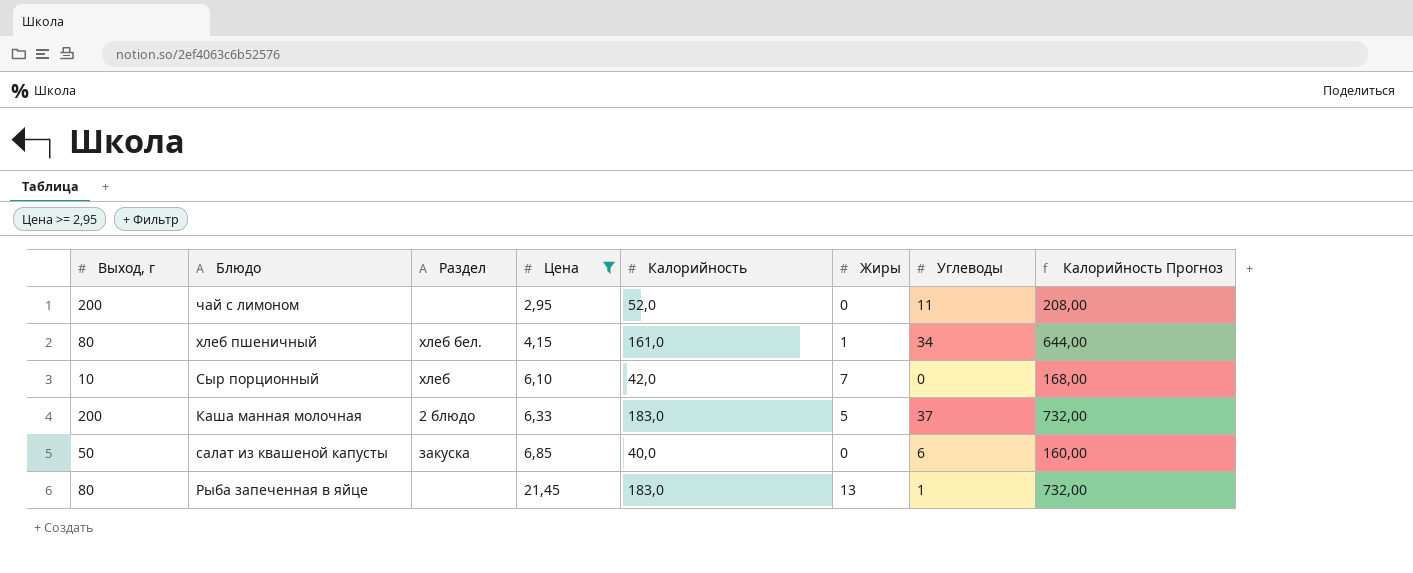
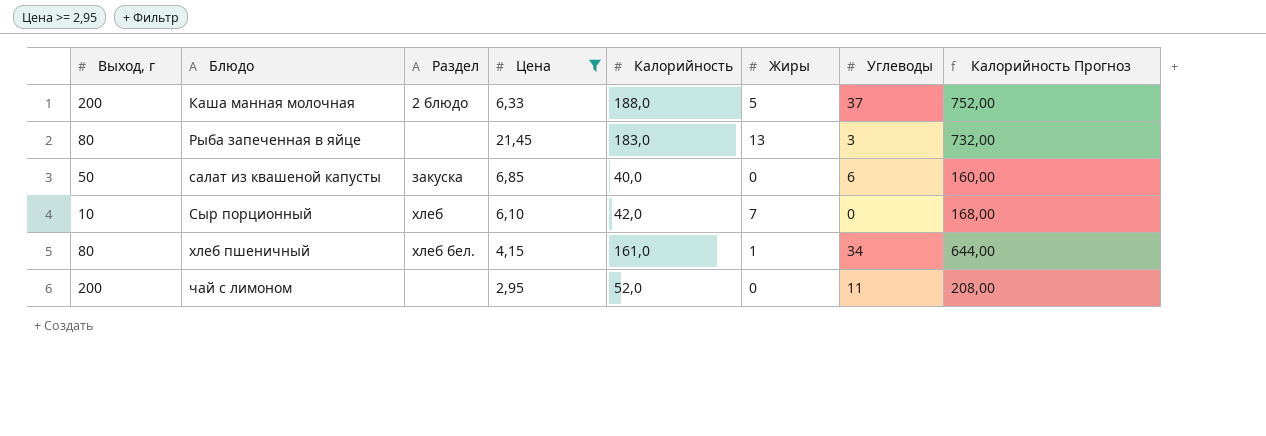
row order: Цена ascending -> Блюдо ascending
Каша манная молочная | Калорийность: 183,0 -> 188,0
Каша манная молочная | Калорийность Прогноз: 732,00 -> 752,00
Рыба запеченная в яйце | Углеводы: 1 -> 3

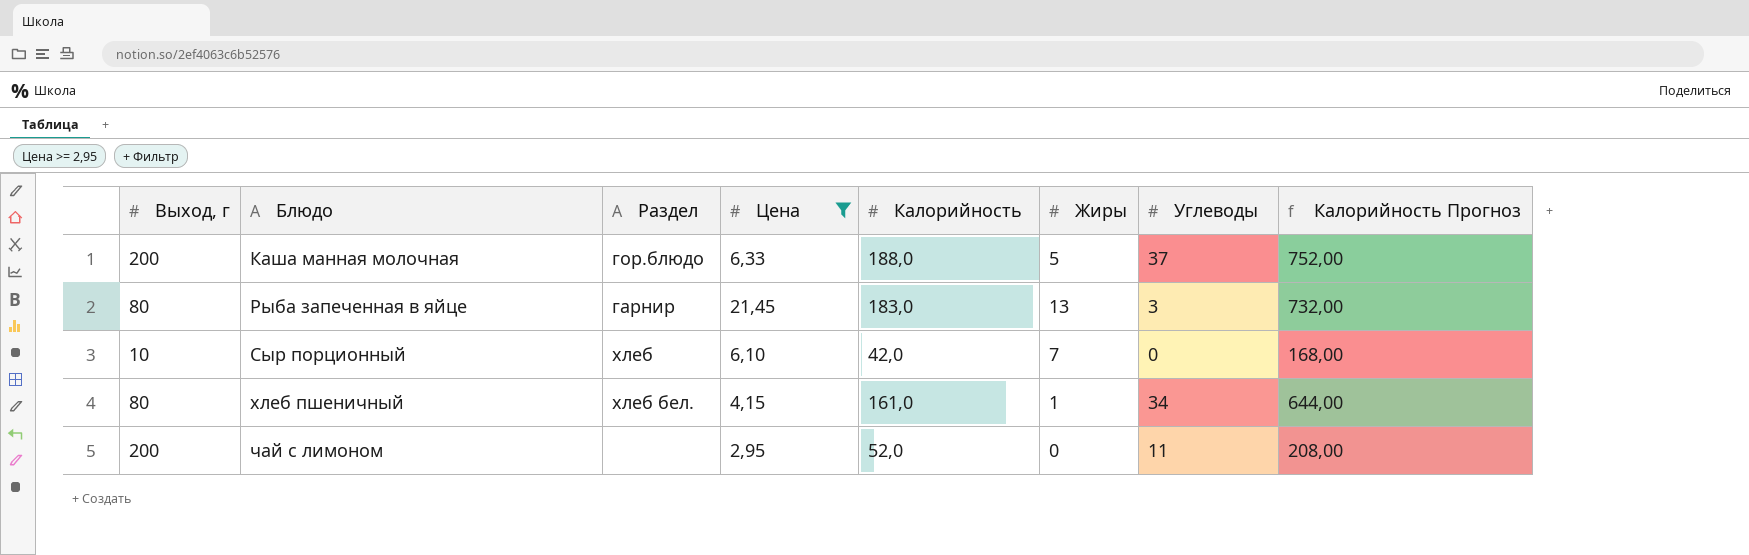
row салат из квашеной капусты: 50 | закуска | 6,85 | 40,0 | 0 | 6 | 160,00 -> none
Каша манная молочная | Раздел: 2 блюдо -> гор.блюдо
Рыба запеченная в яйце | Раздел: none -> гарнир

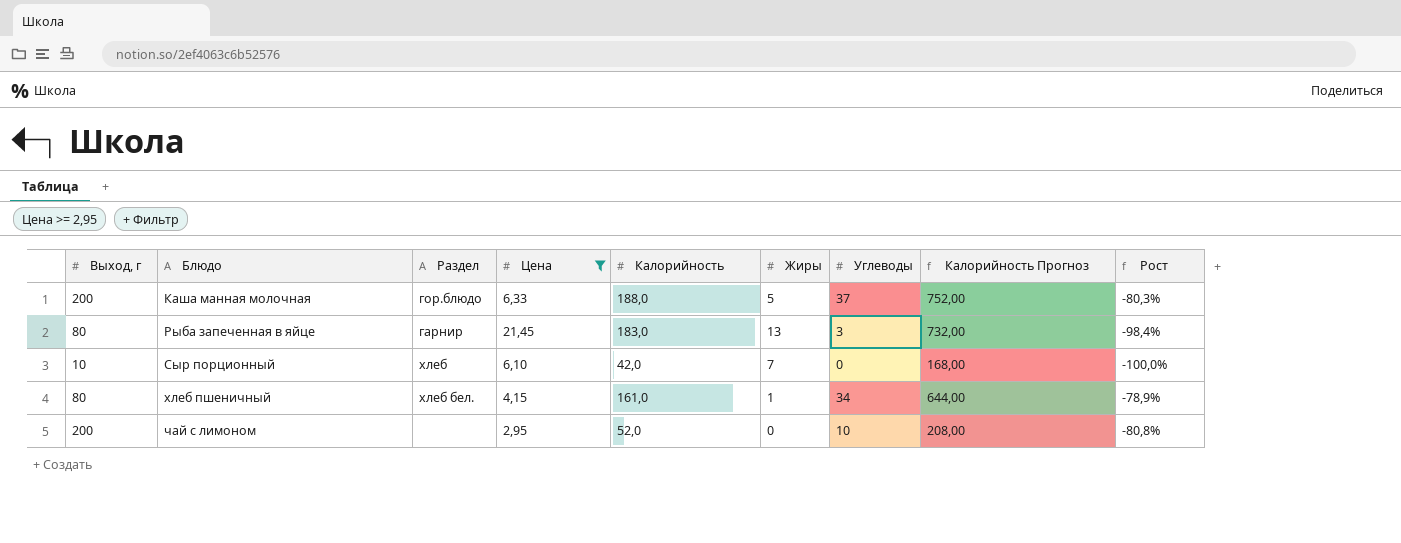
column Рост | formula: none -> ([Углеводы] - [Калорийность]) / [Калорийность]
чай с лимоном | Углеводы: 11 -> 10

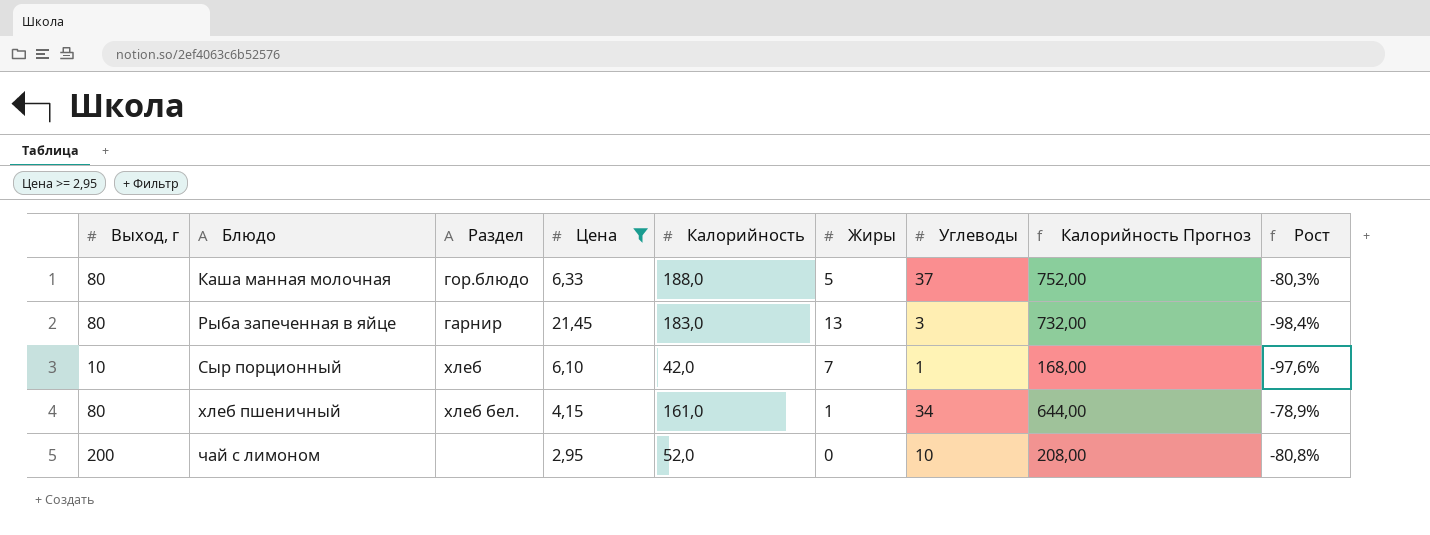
Каша манная молочная | Выход, г: 200 -> 80
Сыр порционный | Углеводы: 0 -> 1
Сыр порционный | Рост: -100,0% -> -97,6%

